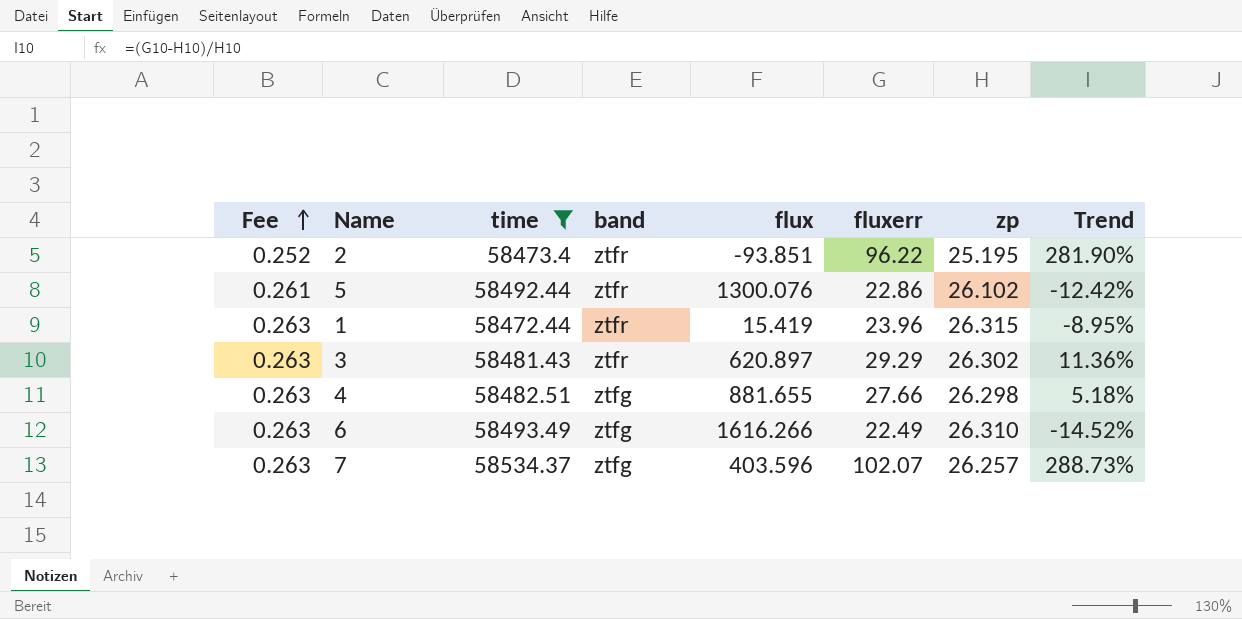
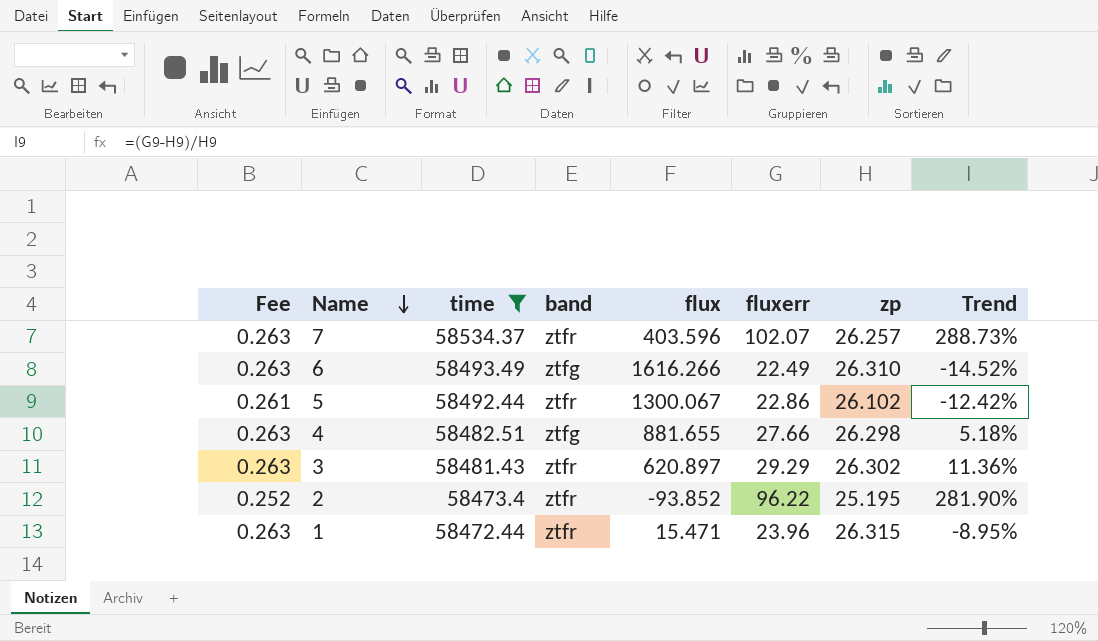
row order: Fee ascending -> Name descending
7 | band: ztfg -> ztfr
5 | flux: 1300.076 -> 1300.067
2 | flux: -93.851 -> -93.852
1 | flux: 15.419 -> 15.471

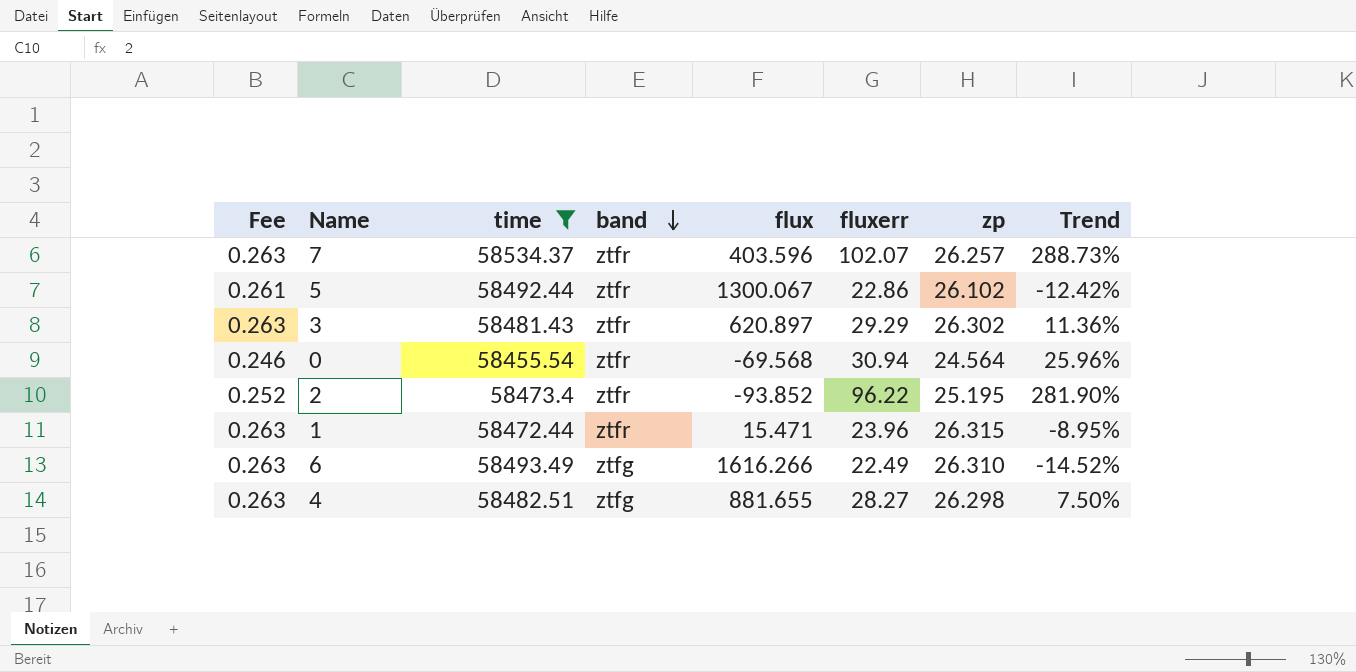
row order: Name descending -> band descending
row 0: none -> 0.246 | 58455.54 | ztfr | -69.568 | 30.94 | 24.564 | 25.96%
4 | fluxerr: 27.66 -> 28.27
4 | Trend: 5.18% -> 7.50%

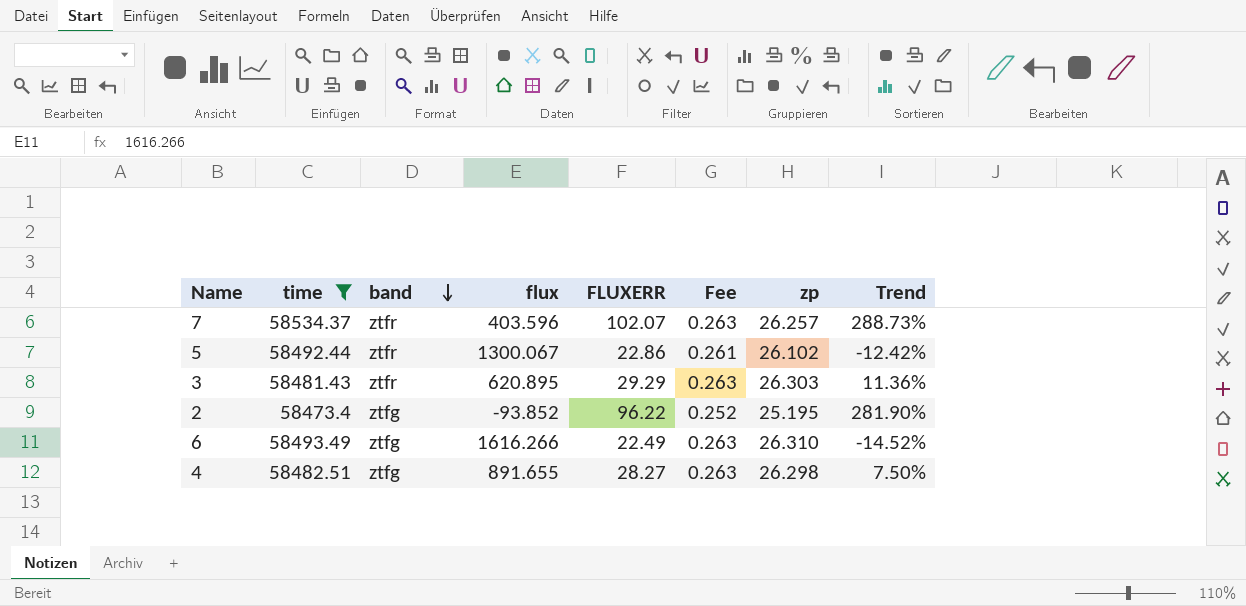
column name: fluxerr -> FLUXERR
column Fee | position: 1 -> 6
row 0: 0.246 | 58455.54 | ztfr | -69.568 | 30.94 | 24.564 | 25.96% -> none
row 1: 0.263 | 58472.44 | ztfr | 15.471 | 23.96 | 26.315 | -8.95% -> none
3 | flux: 620.897 -> 620.895
3 | zp: 26.302 -> 26.303
2 | band: ztfr -> ztfg
4 | flux: 881.655 -> 891.655

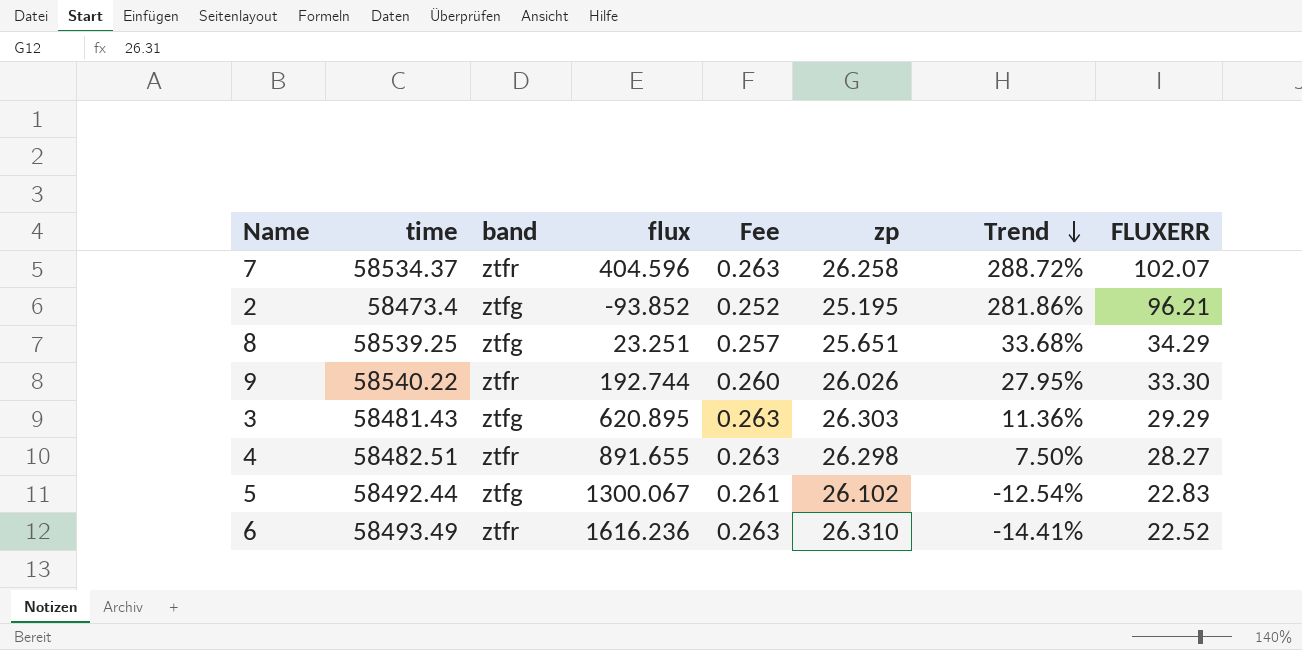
filter: time <= 58534.37 -> none
row order: band descending -> Trend descending
column FLUXERR | position: 5 -> 8
7 | flux: 403.596 -> 404.596
7 | zp: 26.257 -> 26.258
7 | Trend: 288.73% -> 288.72%
2 | Trend: 281.90% -> 281.86%
2 | FLUXERR: 96.22 -> 96.21
3 | band: ztfr -> ztfg
4 | band: ztfg -> ztfr
5 | band: ztfr -> ztfg
5 | Trend: -12.42% -> -12.54%
5 | FLUXERR: 22.86 -> 22.83
6 | band: ztfg -> ztfr
6 | flux: 1616.266 -> 1616.236
6 | Trend: -14.52% -> -14.41%
6 | FLUXERR: 22.49 -> 22.52

